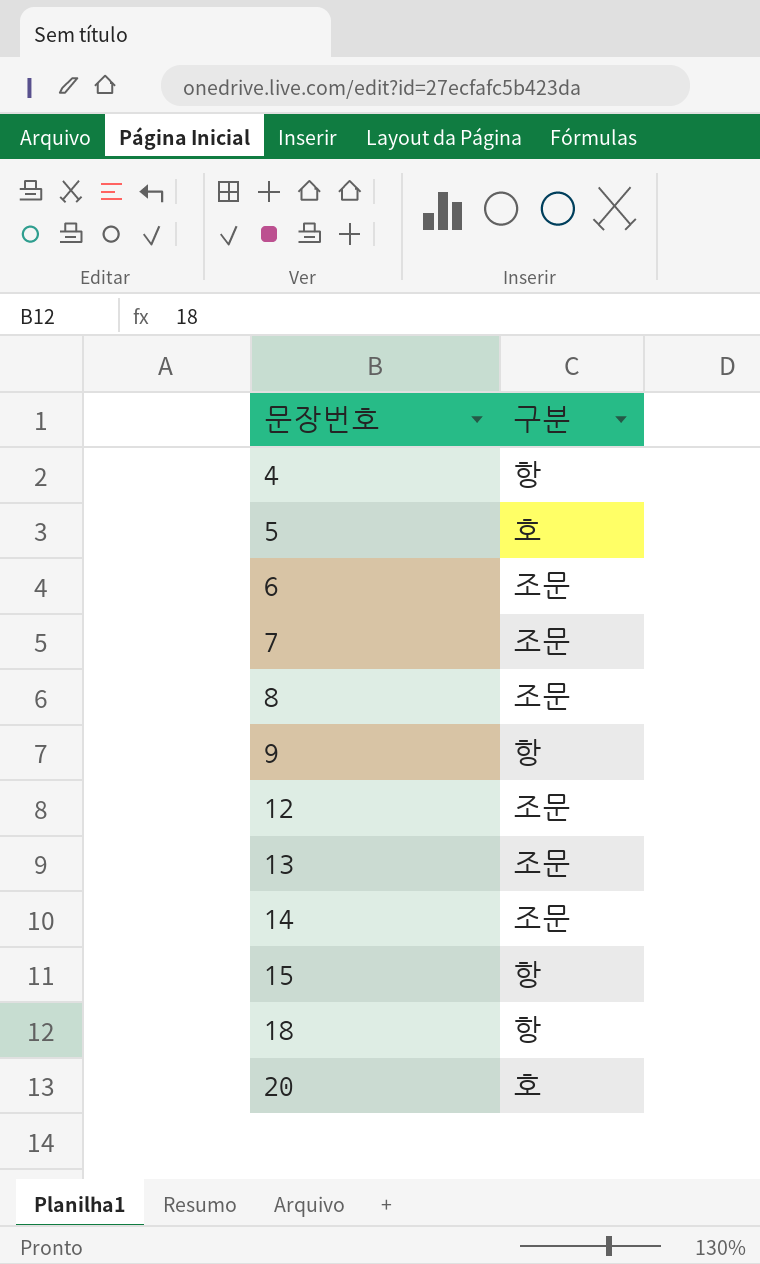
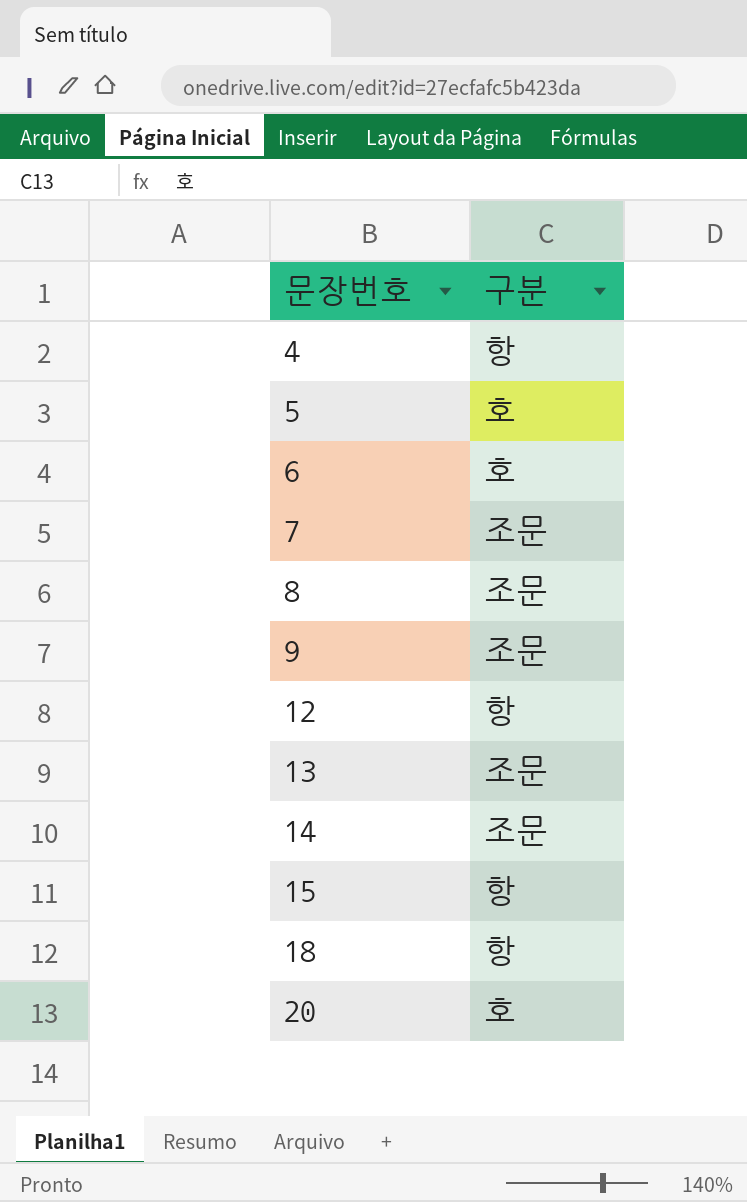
6 | 구분: 조문 -> 호
9 | 구분: 항 -> 조문
12 | 구분: 조문 -> 항

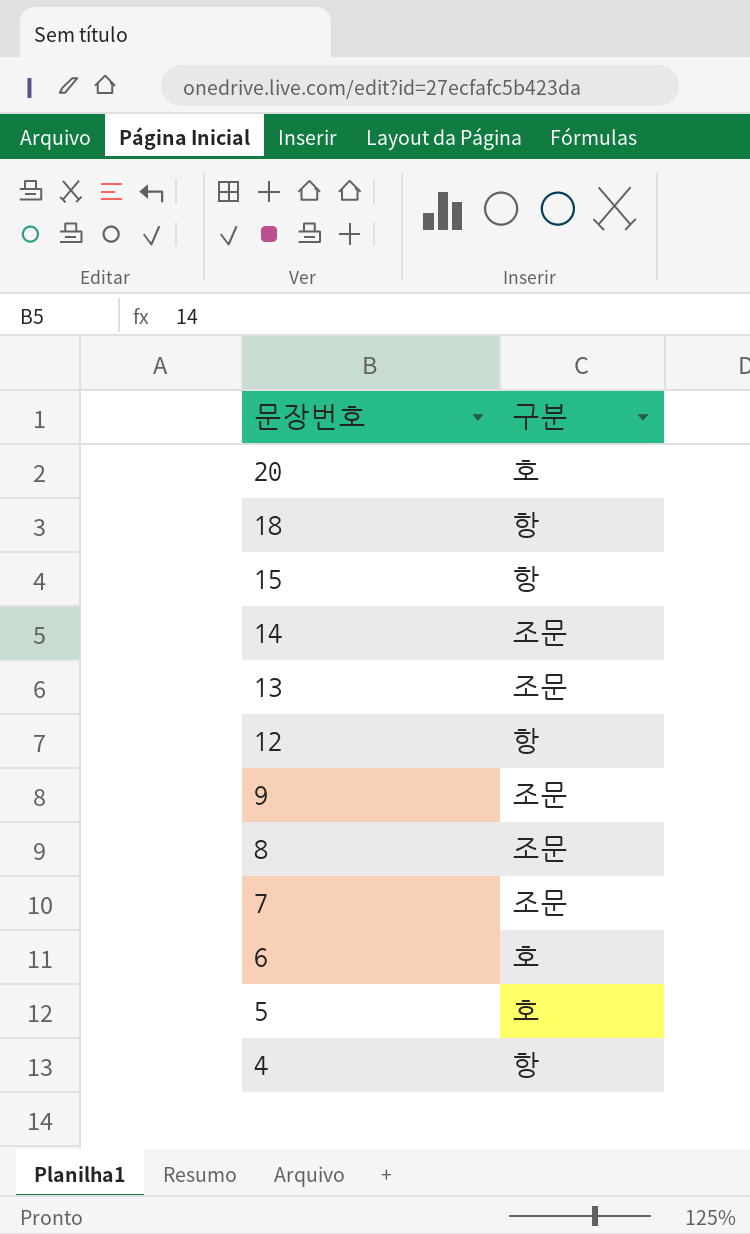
row order: 문장번호 ascending -> 문장번호 descending

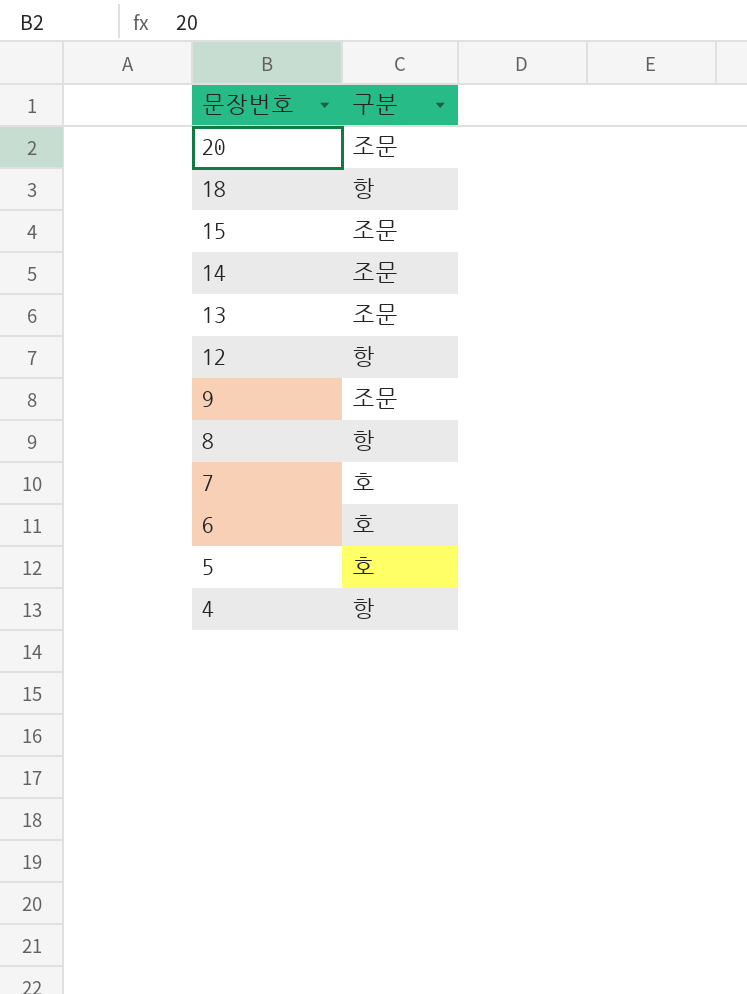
20 | 구분: 호 -> 조문
15 | 구분: 항 -> 조문
8 | 구분: 조문 -> 항
7 | 구분: 조문 -> 호

